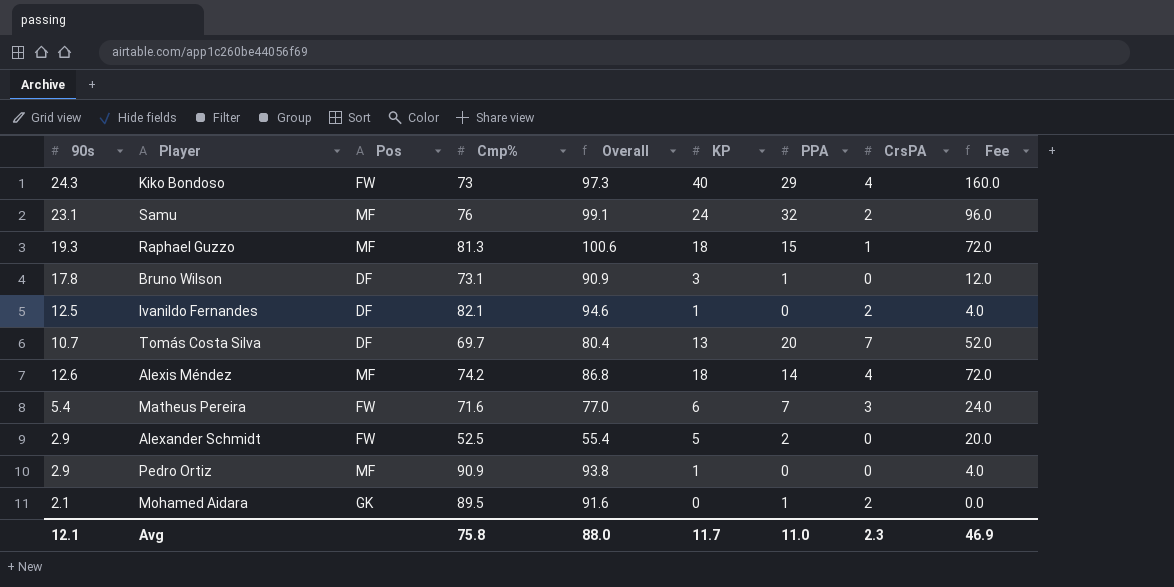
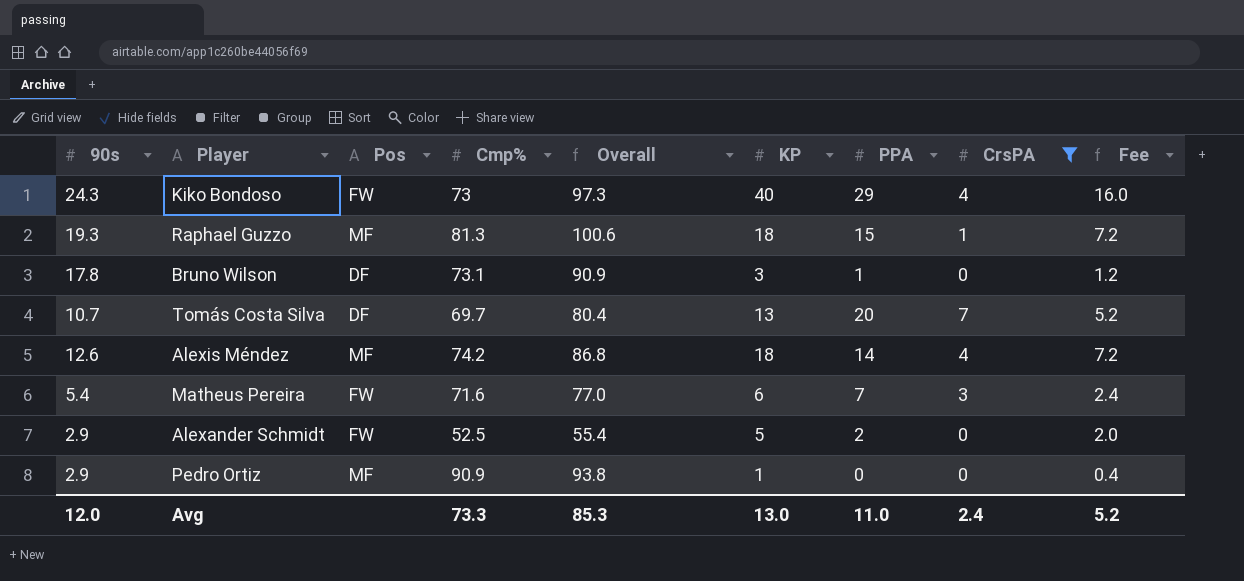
filter: none -> CrsPA != 2
column Fee | formula: [KP] * 4 -> [KP] * 0.4
Avg | 90s: 12.1 -> 12.0
Avg | Cmp%: 75.8 -> 73.3
Avg | Overall: 88.0 -> 85.3
Avg | KP: 11.7 -> 13.0
Avg | CrsPA: 2.3 -> 2.4
Avg | Fee: 46.9 -> 5.2

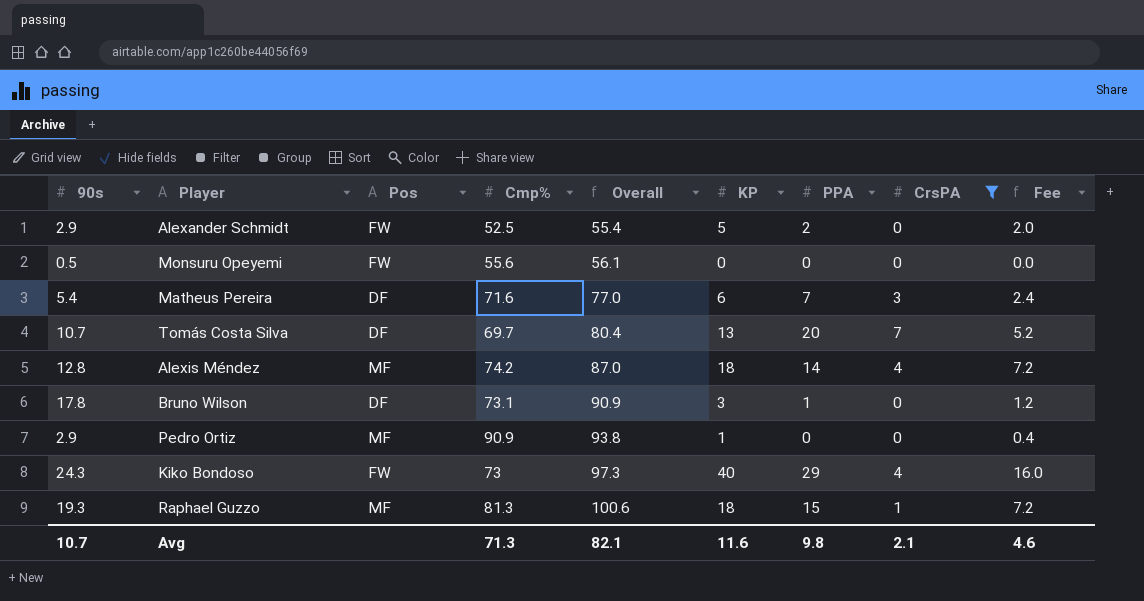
row order: none -> Overall ascending
row Monsuru Opeyemi: none -> 0.5 | FW | 55.6 | 56.1 | 0 | 0 | 0 | 0.0
Matheus Pereira | Pos: FW -> DF
Alexis Méndez | 90s: 12.6 -> 12.8
Alexis Méndez | Overall: 86.8 -> 87.0
Avg | 90s: 12.0 -> 10.7
Avg | Cmp%: 73.3 -> 71.3
Avg | Overall: 85.3 -> 82.1
Avg | KP: 13.0 -> 11.6
Avg | PPA: 11.0 -> 9.8
Avg | CrsPA: 2.4 -> 2.1
Avg | Fee: 5.2 -> 4.6

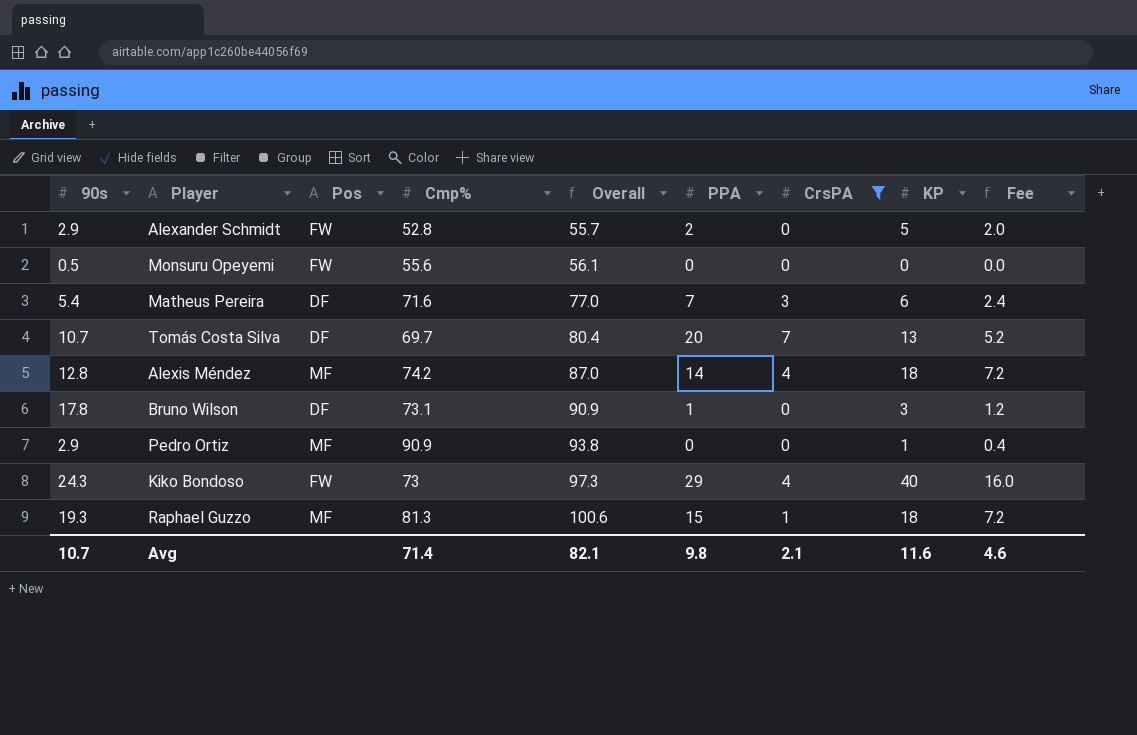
column KP | position: 6 -> 8
Alexander Schmidt | Cmp%: 52.5 -> 52.8
Alexander Schmidt | Overall: 55.4 -> 55.7
Avg | Cmp%: 71.3 -> 71.4

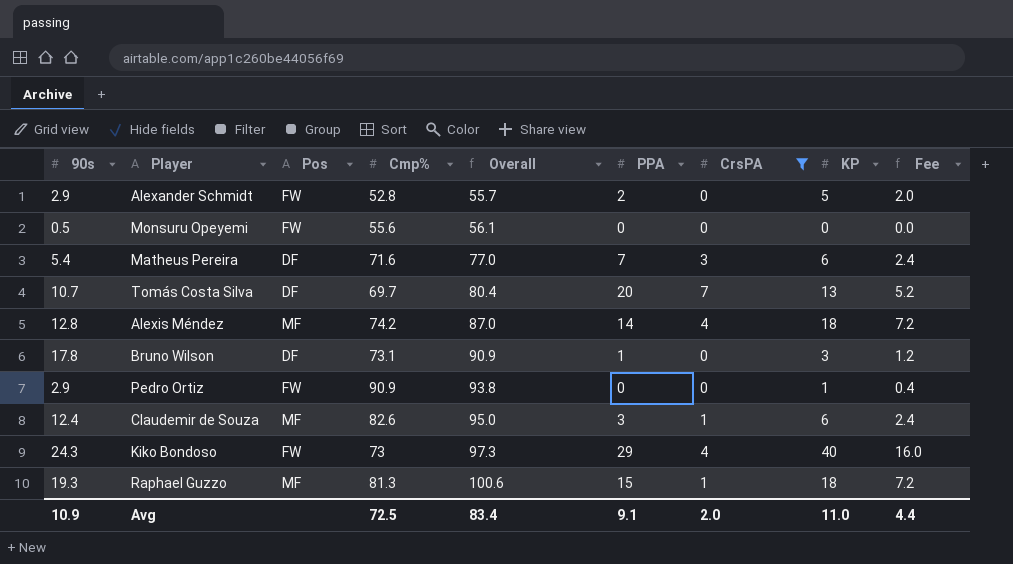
Pedro Ortiz | Pos: MF -> FW
row Claudemir de Souza: none -> 12.4 | MF | 82.6 | 95.0 | 3 | 1 | 6 | 2.4
Avg | 90s: 10.7 -> 10.9
Avg | Cmp%: 71.4 -> 72.5
Avg | Overall: 82.1 -> 83.4
Avg | PPA: 9.8 -> 9.1
Avg | CrsPA: 2.1 -> 2.0
Avg | KP: 11.6 -> 11.0
Avg | Fee: 4.6 -> 4.4

